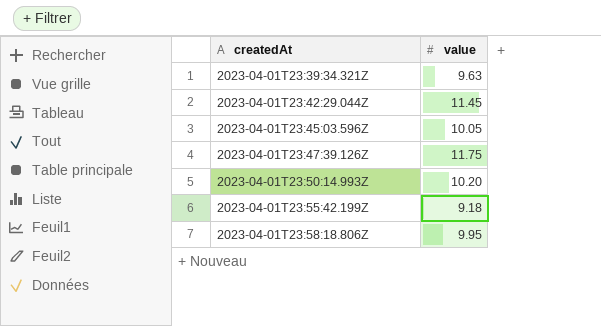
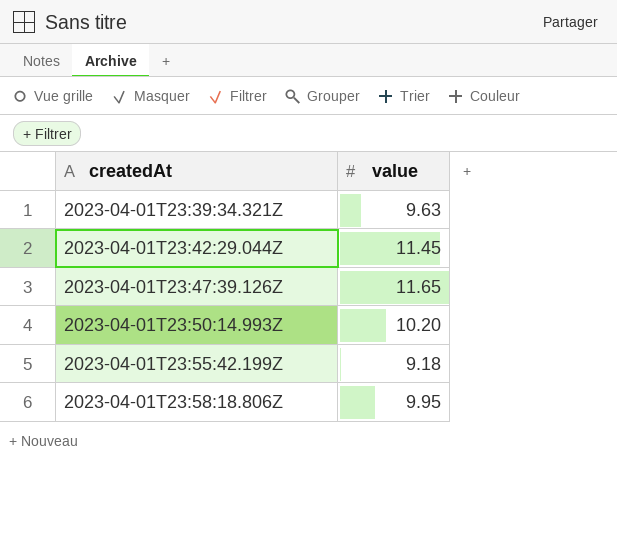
row 2023-04-01T23:45:03.596Z: 10.05 -> none
2023-04-01T23:47:39.126Z | value: 11.75 -> 11.65

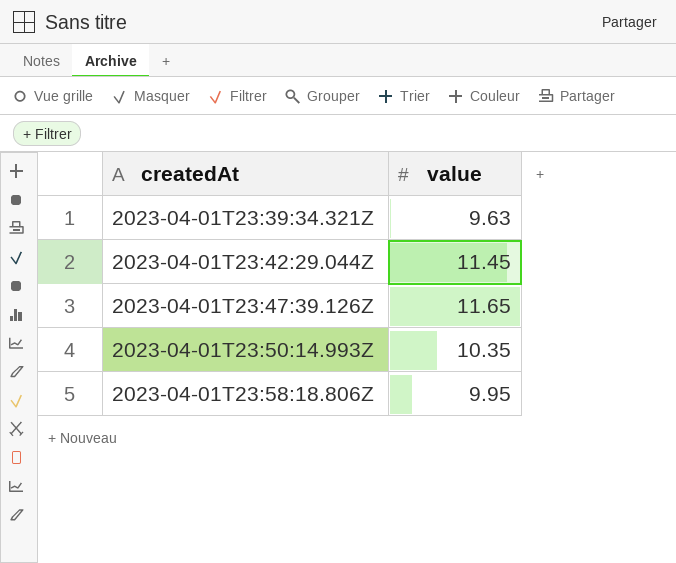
row 2023-04-01T23:55:42.199Z: 9.18 -> none
2023-04-01T23:50:14.993Z | value: 10.20 -> 10.35

